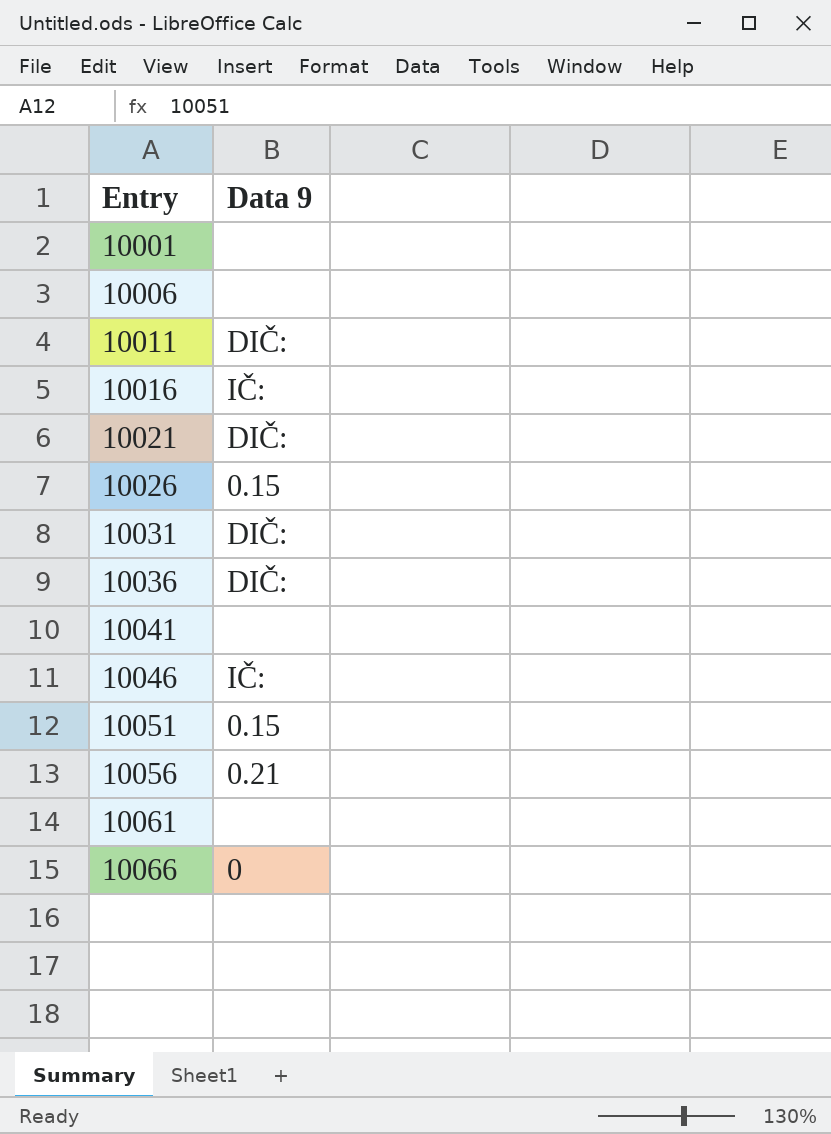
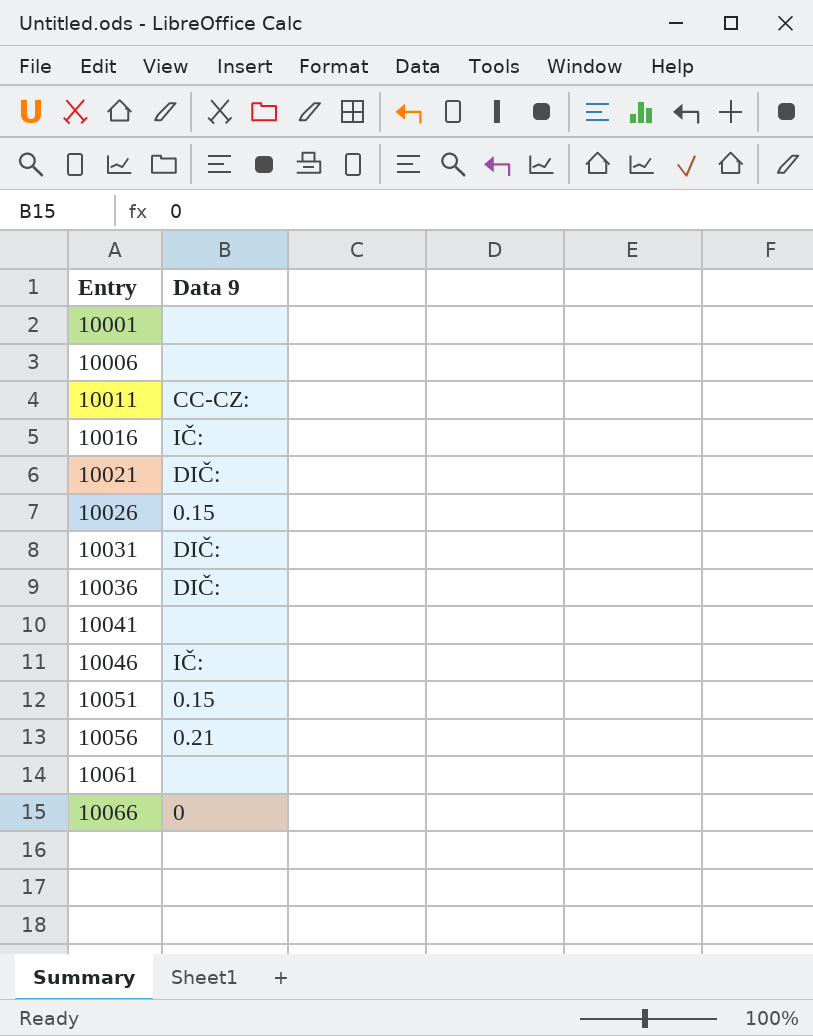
10011 | Data 9: DIČ: -> CC-CZ:

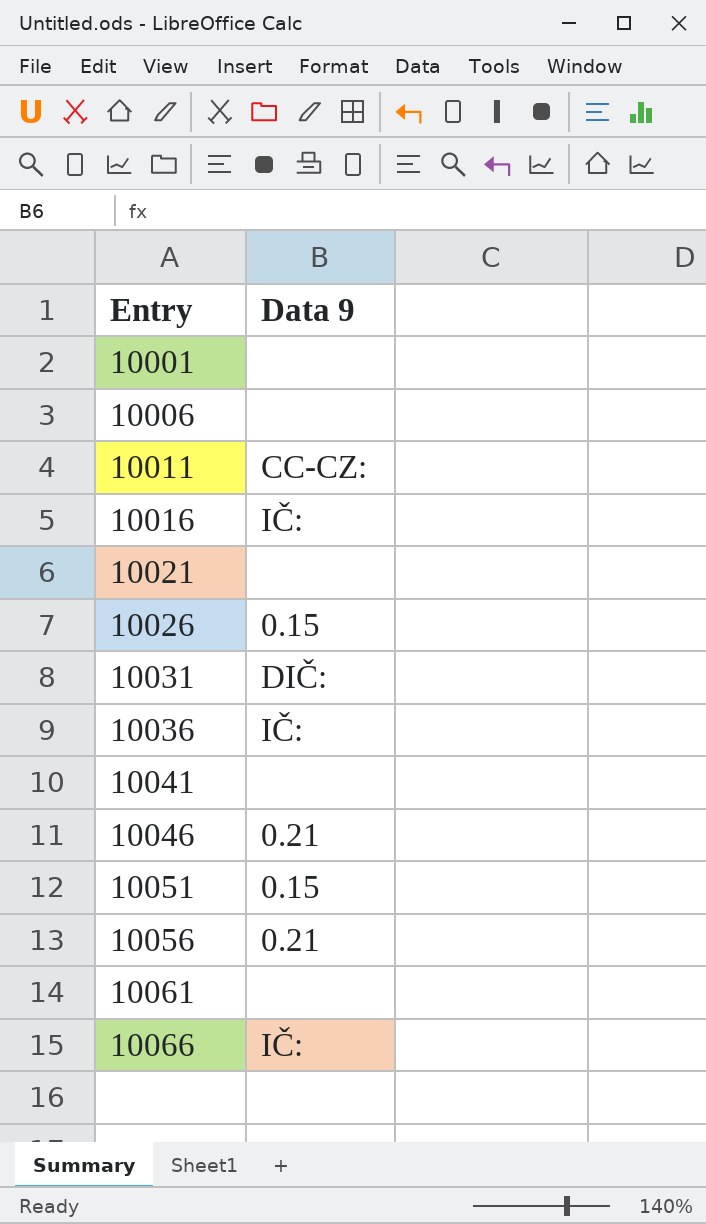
10021 | Data 9: DIČ: -> none
10036 | Data 9: DIČ: -> IČ:
10046 | Data 9: IČ: -> 0.21
10066 | Data 9: 0 -> IČ:

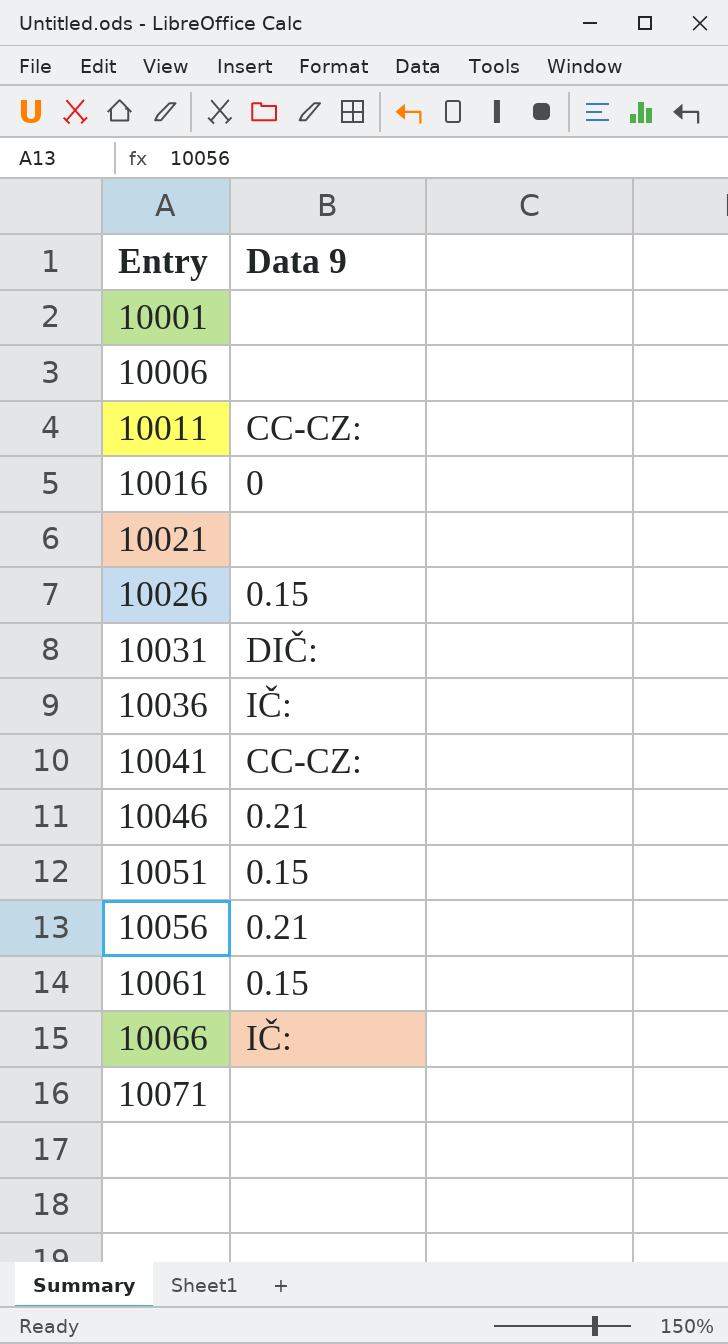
10016 | Data 9: IČ: -> 0
10041 | Data 9: none -> CC-CZ:
10061 | Data 9: none -> 0.15
row 10071: none -> none

